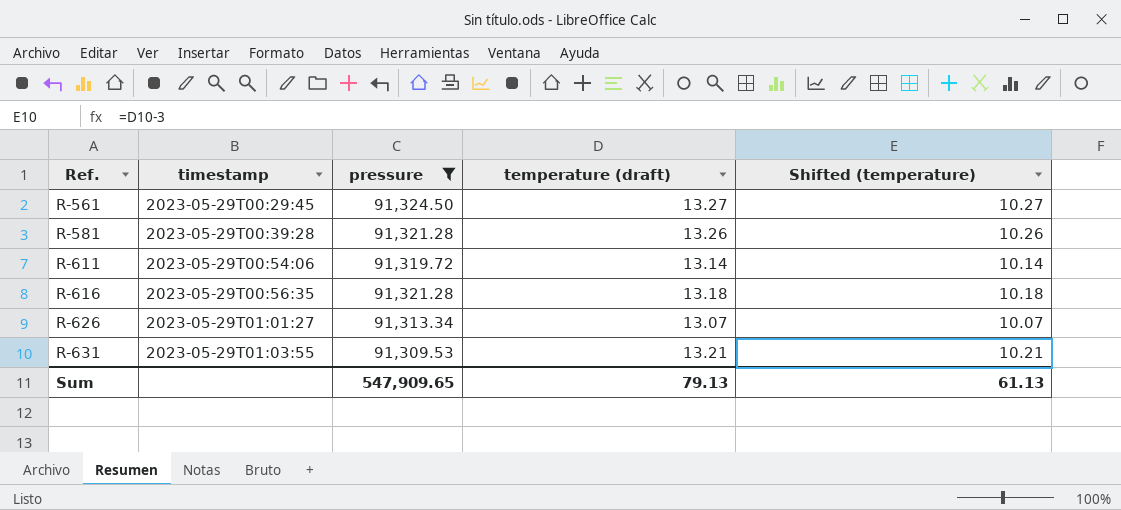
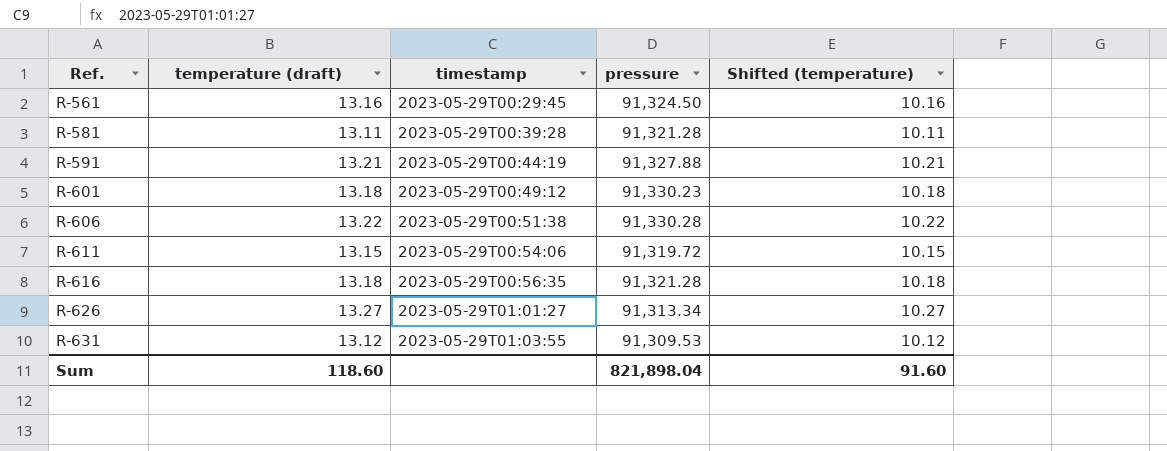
filter: pressure <= 91,324.50 -> none
column temperature (draft) | position: 4 -> 2
R-561 | temperature (draft): 13.27 -> 13.16
R-561 | Shifted (temperature): 10.27 -> 10.16
R-581 | temperature (draft): 13.26 -> 13.11
R-581 | Shifted (temperature): 10.26 -> 10.11
R-611 | temperature (draft): 13.14 -> 13.15
R-611 | Shifted (temperature): 10.14 -> 10.15
R-626 | temperature (draft): 13.07 -> 13.27
R-626 | Shifted (temperature): 10.07 -> 10.27
R-631 | temperature (draft): 13.21 -> 13.12
R-631 | Shifted (temperature): 10.21 -> 10.12
Sum | temperature (draft): 79.13 -> 118.60
Sum | pressure: 547,909.65 -> 821,898.04
Sum | Shifted (temperature): 61.13 -> 91.60

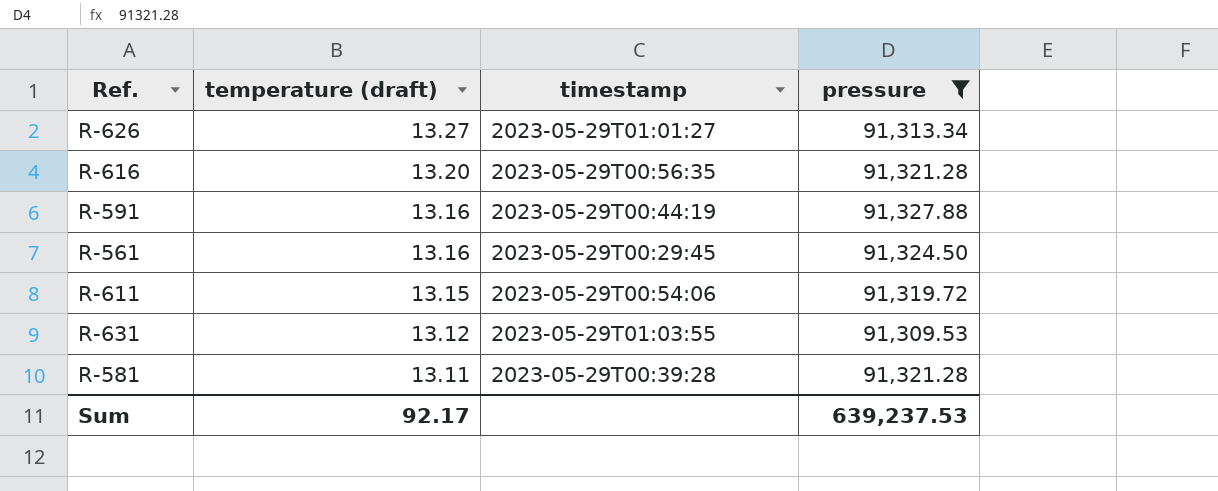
filter: none -> pressure <= 91,327.88
row order: Ref. ascending -> temperature (draft) descending
column Shifted (temperature) | formula: [temperature (draft)] - 3 -> none
R-616 | temperature (draft): 13.18 -> 13.20
R-591 | temperature (draft): 13.21 -> 13.16
Sum | temperature (draft): 118.60 -> 92.17
Sum | pressure: 821,898.04 -> 639,237.53

